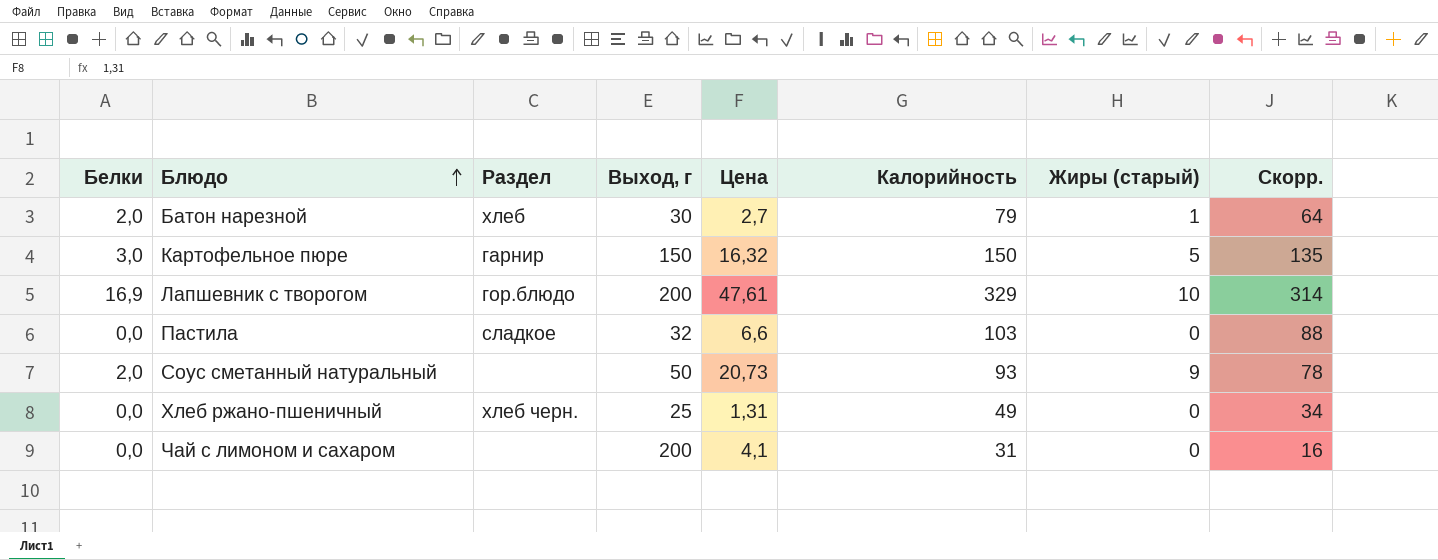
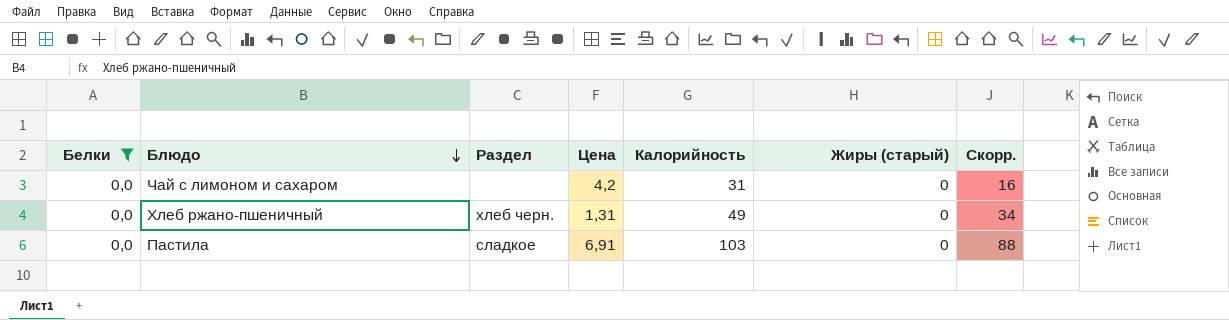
filter: none -> Белки = 0,0
row order: Блюдо ascending -> Блюдо descending
column Выход, г | position: 4 -> none
Чай с лимоном и сахаром | Цена: 4,1 -> 4,2
Пастила | Цена: 6,6 -> 6,91

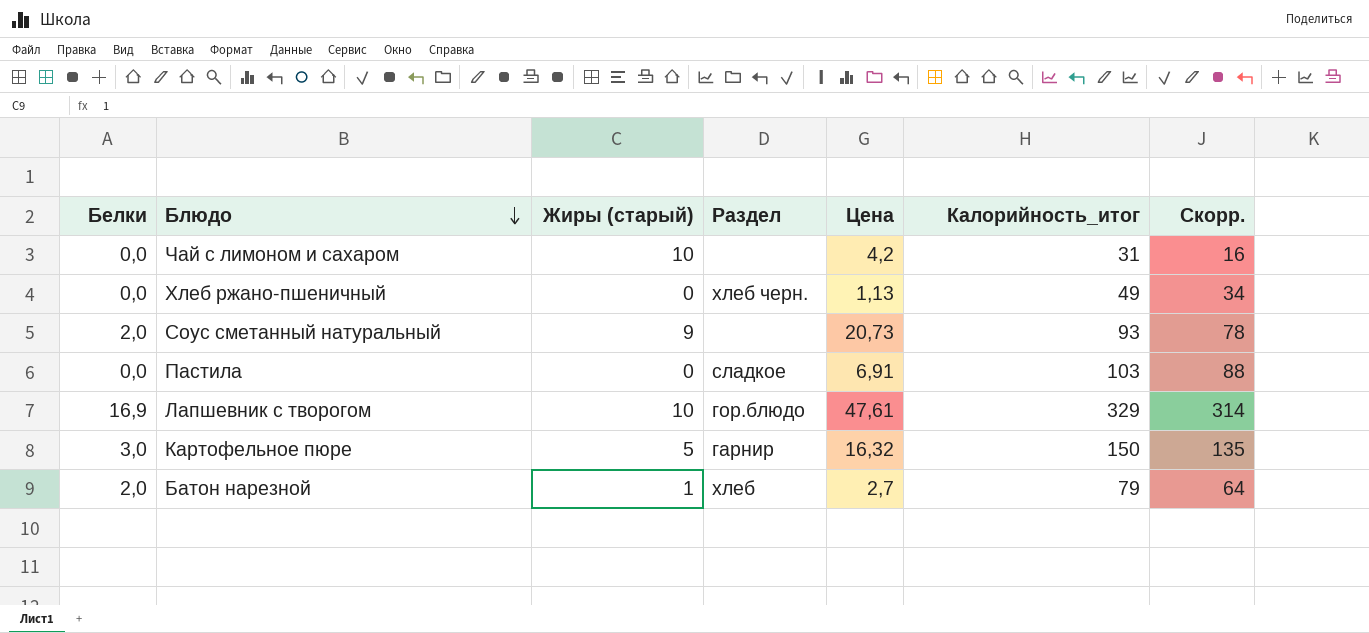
filter: Белки = 0,0 -> none
column Жиры (старый) | position: 6 -> 3
column name: Калорийность -> Калорийность_итог
Чай с лимоном и сахаром | Жиры (старый): 0 -> 10
Хлеб ржано-пшеничный | Цена: 1,31 -> 1,13

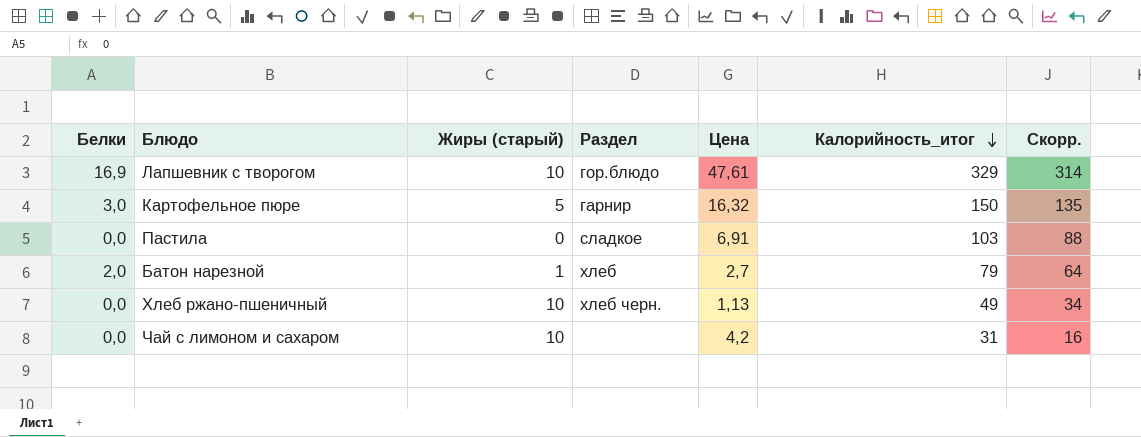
row order: Блюдо descending -> Калорийность_итог descending
row Соус сметанный натуральный: 2,0 | 9 | none | 20,73 | 93 | 78 -> none
Хлеб ржано-пшеничный | Жиры (старый): 0 -> 10

